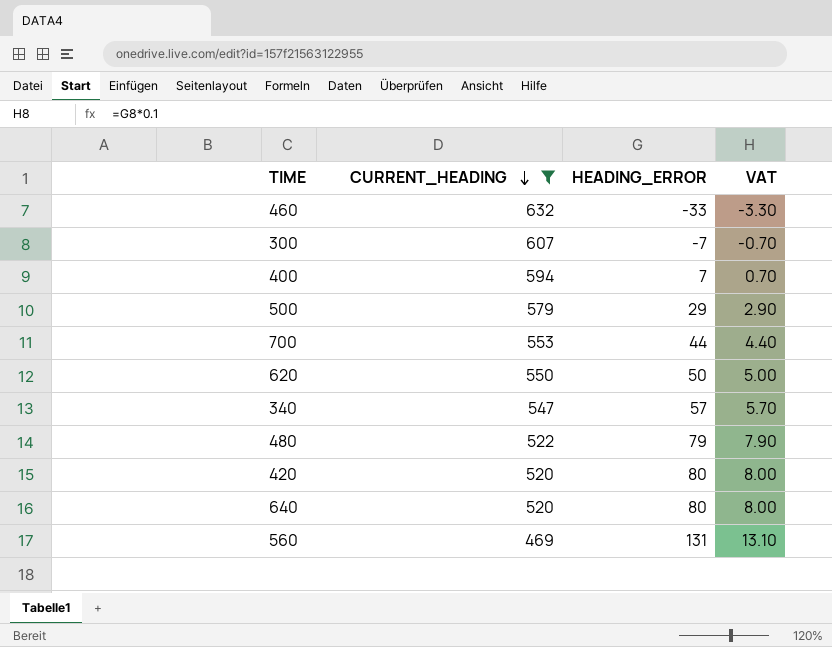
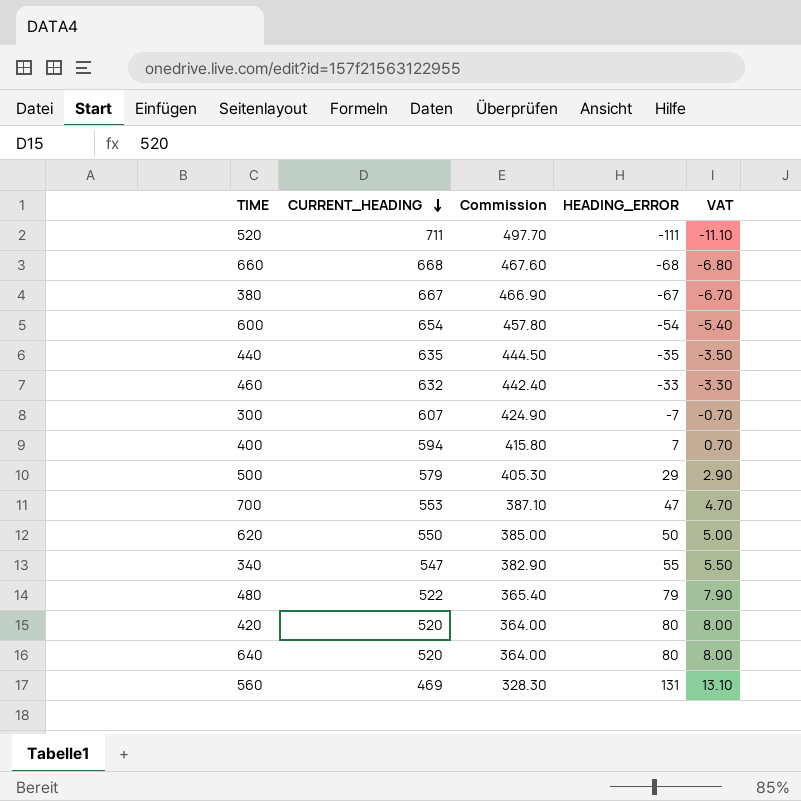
filter: CURRENT_HEADING <= 632 -> none
column Commission | formula: none -> [CURRENT_HEADING] * 0.7
700 | HEADING_ERROR: 44 -> 47
700 | VAT: 4.40 -> 4.70
340 | HEADING_ERROR: 57 -> 55
340 | VAT: 5.70 -> 5.50

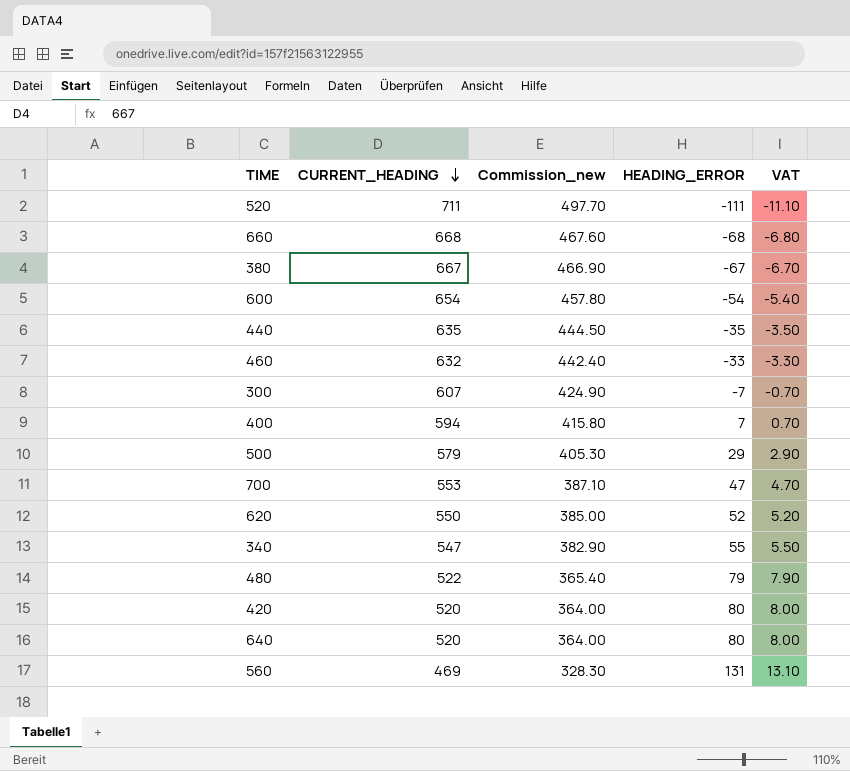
column name: Commission -> Commission_new
620 | HEADING_ERROR: 50 -> 52
620 | VAT: 5.00 -> 5.20

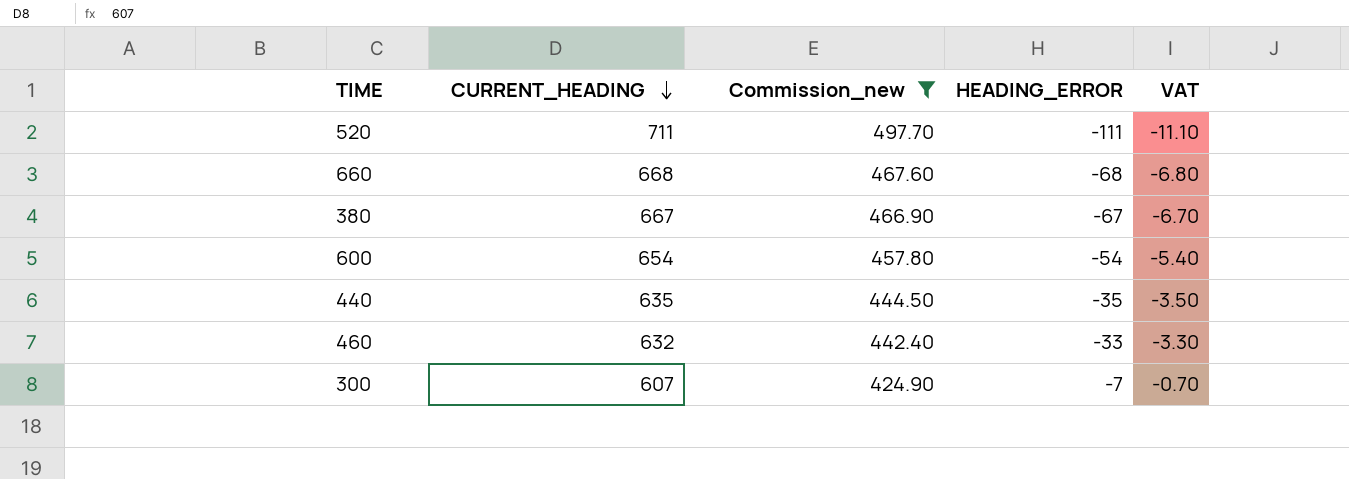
filter: none -> Commission_new >= 424.90

